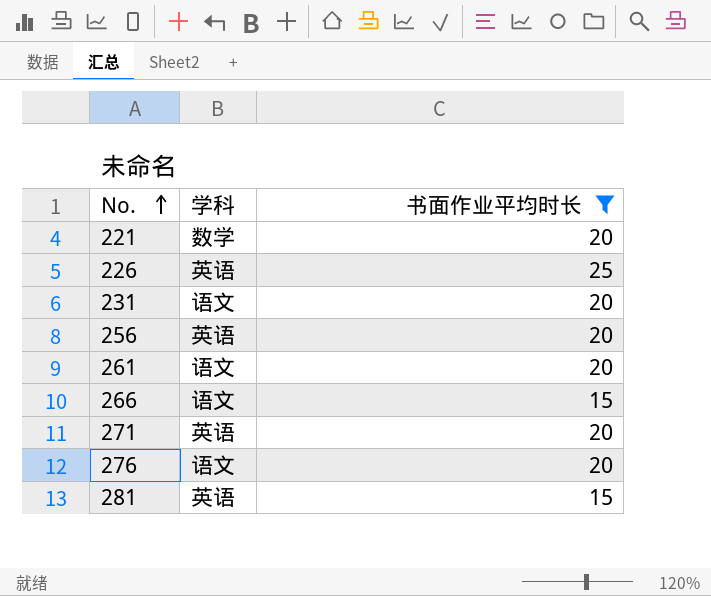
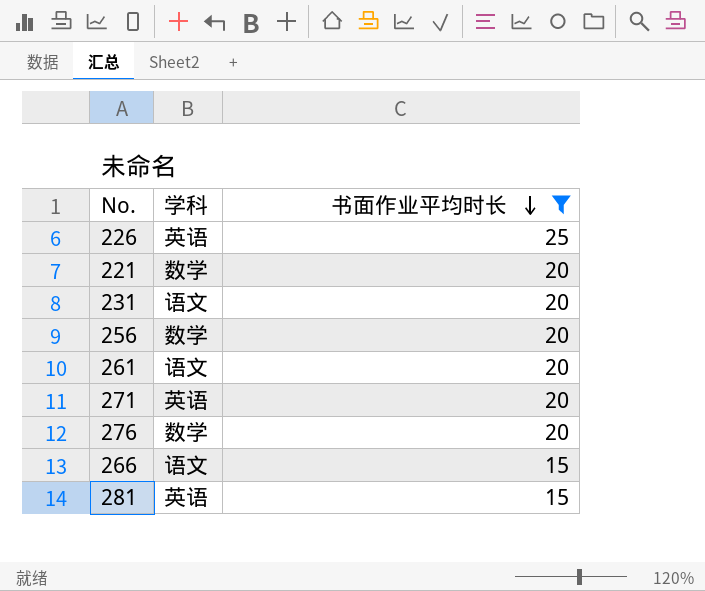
row order: No. ascending -> 书面作业平均时长 descending
256 | 学科: 英语 -> 数学
276 | 学科: 语文 -> 数学

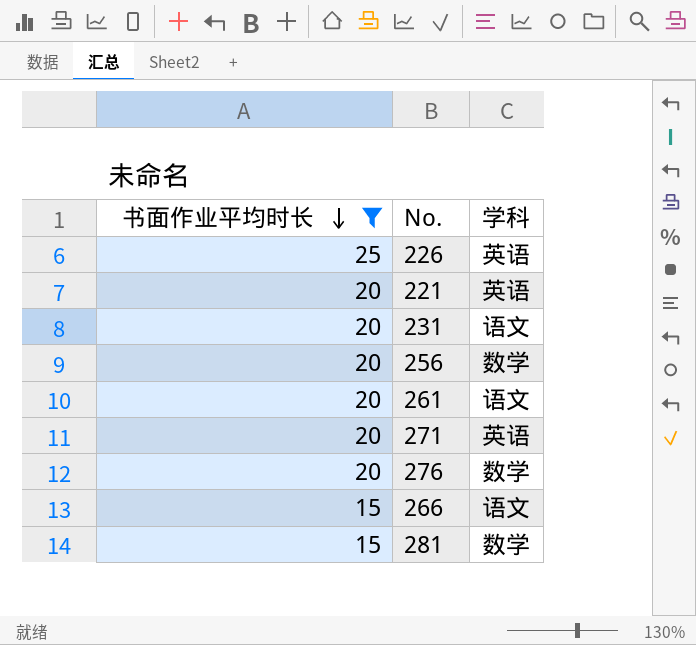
column 书面作业平均时长 | position: 3 -> 1
221 | 学科: 数学 -> 英语
281 | 学科: 英语 -> 数学

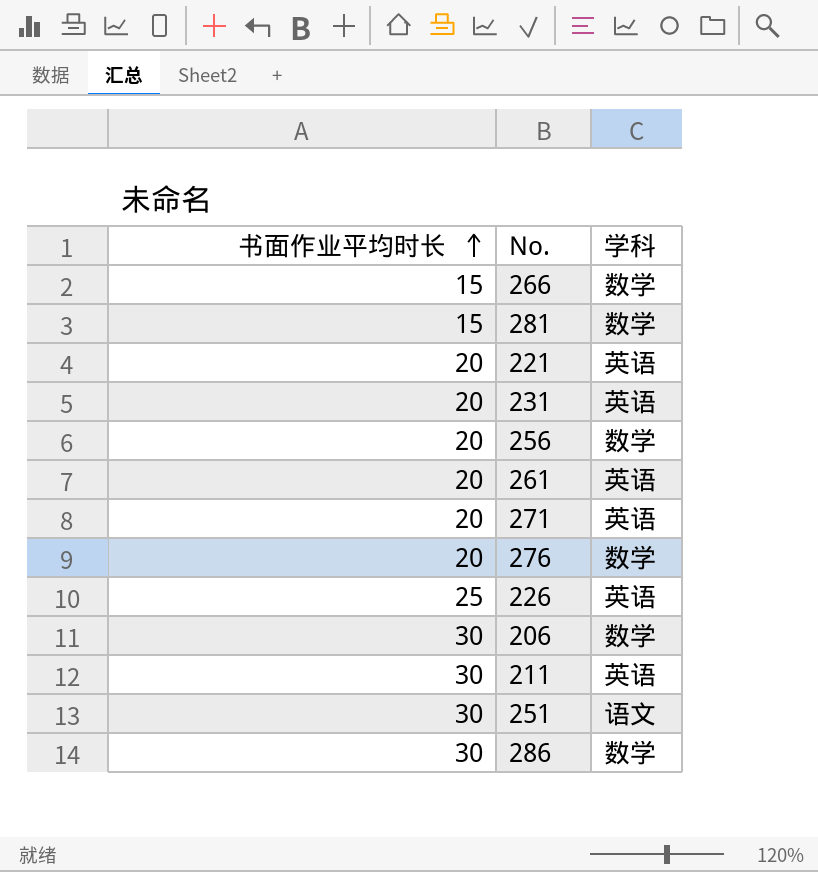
filter: 书面作业平均时长 != 30 -> none
row order: 书面作业平均时长 descending -> 书面作业平均时长 ascending
266 | 学科: 语文 -> 数学
231 | 学科: 语文 -> 英语
261 | 学科: 语文 -> 英语

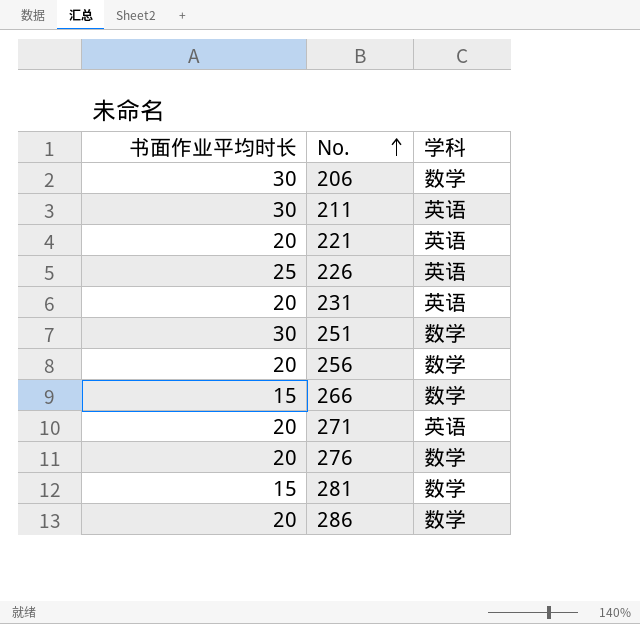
row order: 书面作业平均时长 ascending -> No. ascending
row 261: 20 | 英语 -> none
251 | 学科: 语文 -> 数学
286 | 书面作业平均时长: 30 -> 20

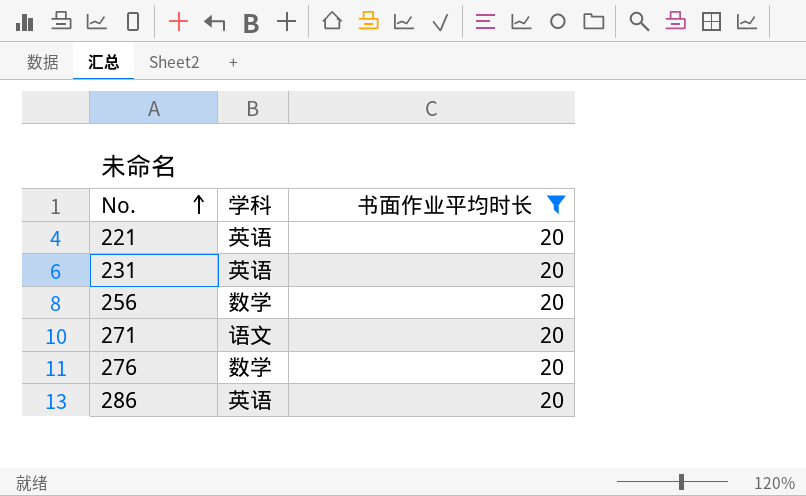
filter: none -> 书面作业平均时长 = 20
column 书面作业平均时长 | position: 1 -> 3
271 | 学科: 英语 -> 语文
286 | 学科: 数学 -> 英语

